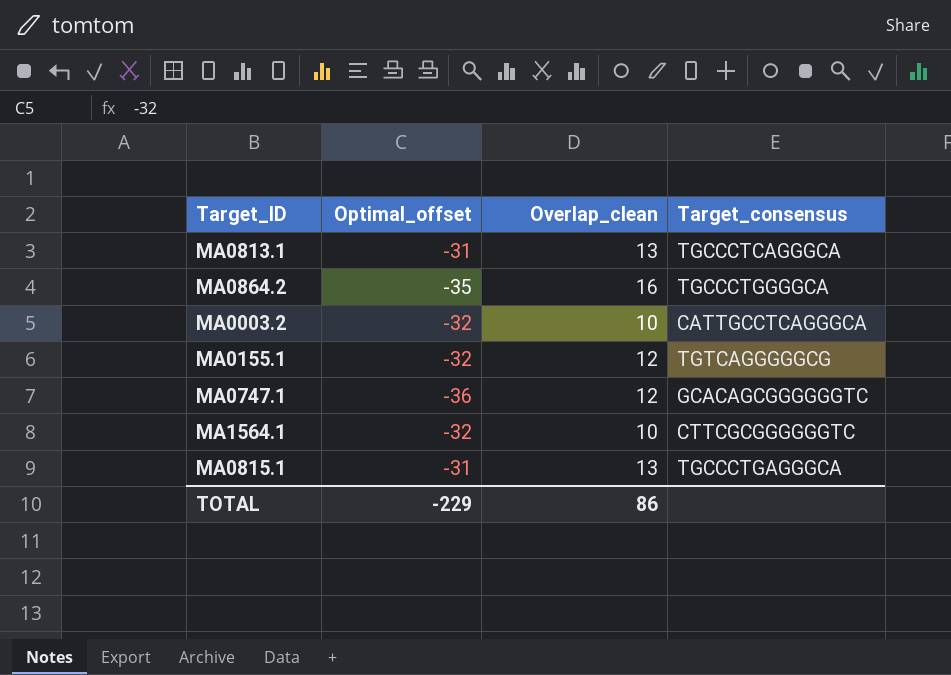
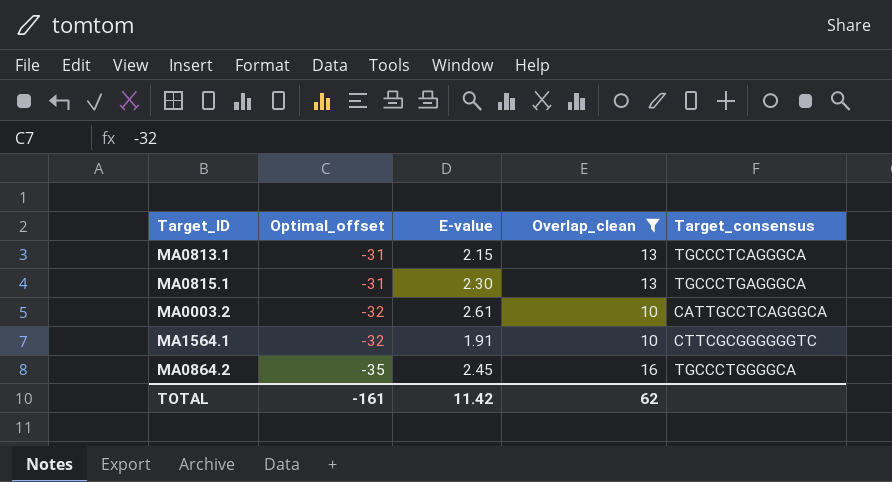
filter: none -> Overlap_clean != 12
row order: none -> Optimal_offset descending
column E-value | position: none -> 3
TOTAL | Optimal_offset: -229 -> -161
TOTAL | Overlap_clean: 86 -> 62

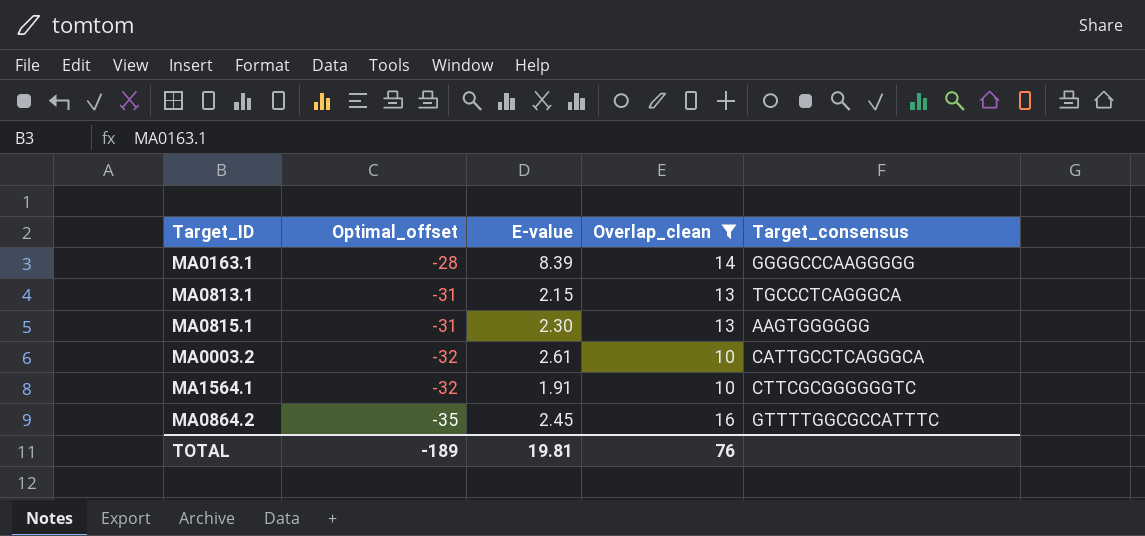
row MA0163.1: none -> -28 | 8.39 | 14 | GGGGCCCAAGGGGG
MA0815.1 | Target_consensus: TGCCCTGAGGGCA -> AAGTGGGGGG
MA0864.2 | Target_consensus: TGCCCTGGGGCA -> GTTTTGGCGCCATTTC
TOTAL | Optimal_offset: -161 -> -189
TOTAL | E-value: 11.42 -> 19.81
TOTAL | Overlap_clean: 62 -> 76

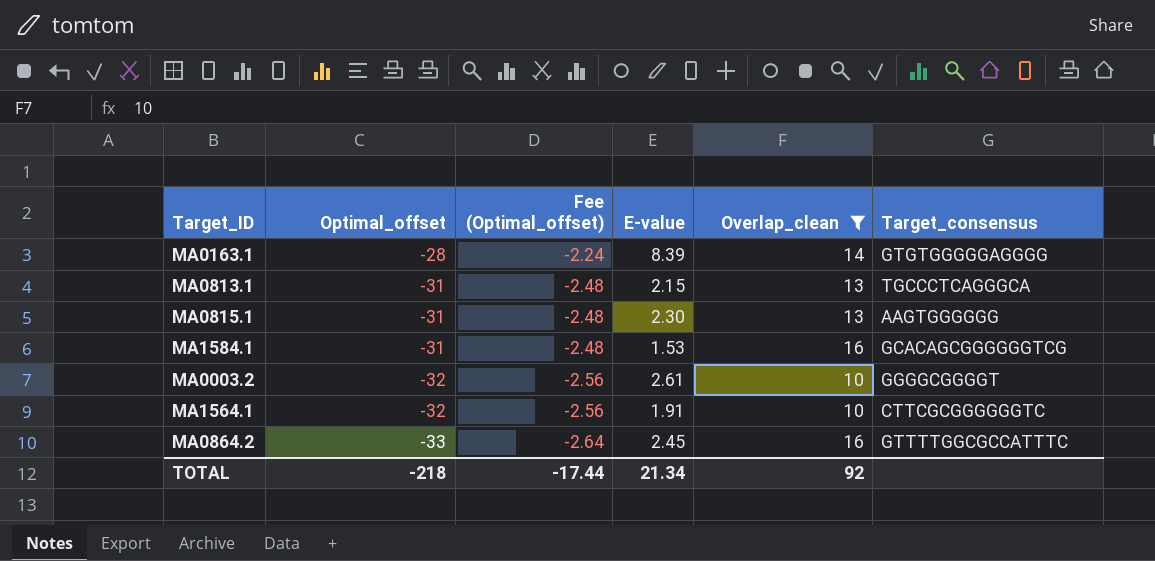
column Fee (Optimal_offset) | formula: none -> [Optimal_offset] * 0.08
MA0163.1 | Target_consensus: GGGGCCCAAGGGGG -> GTGTGGGGGAGGGG
row MA1584.1: none -> -31 | -2.48 | 1.53 | 16 | GCACAGCGGGGGGTCG
MA0003.2 | Target_consensus: CATTGCCTCAGGGCA -> GGGGCGGGGT
MA0864.2 | Optimal_offset: -35 -> -33
TOTAL | Optimal_offset: -189 -> -218
TOTAL | E-value: 19.81 -> 21.34
TOTAL | Overlap_clean: 76 -> 92

